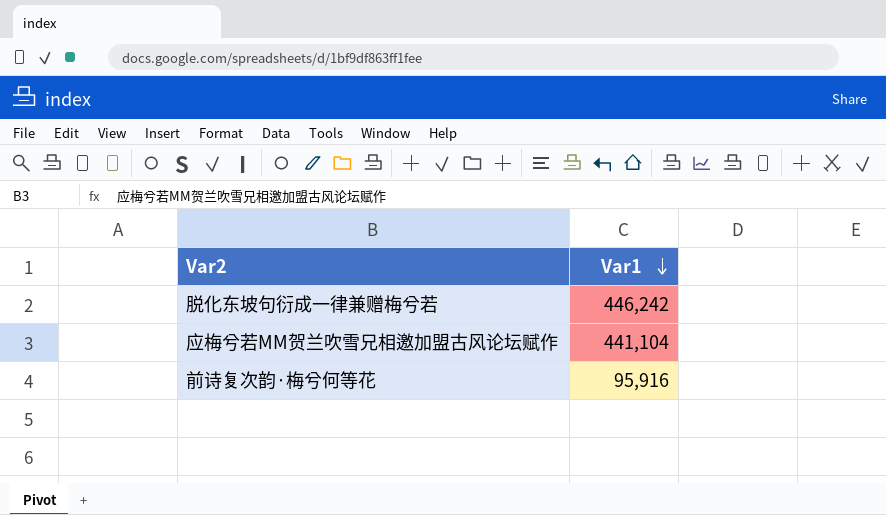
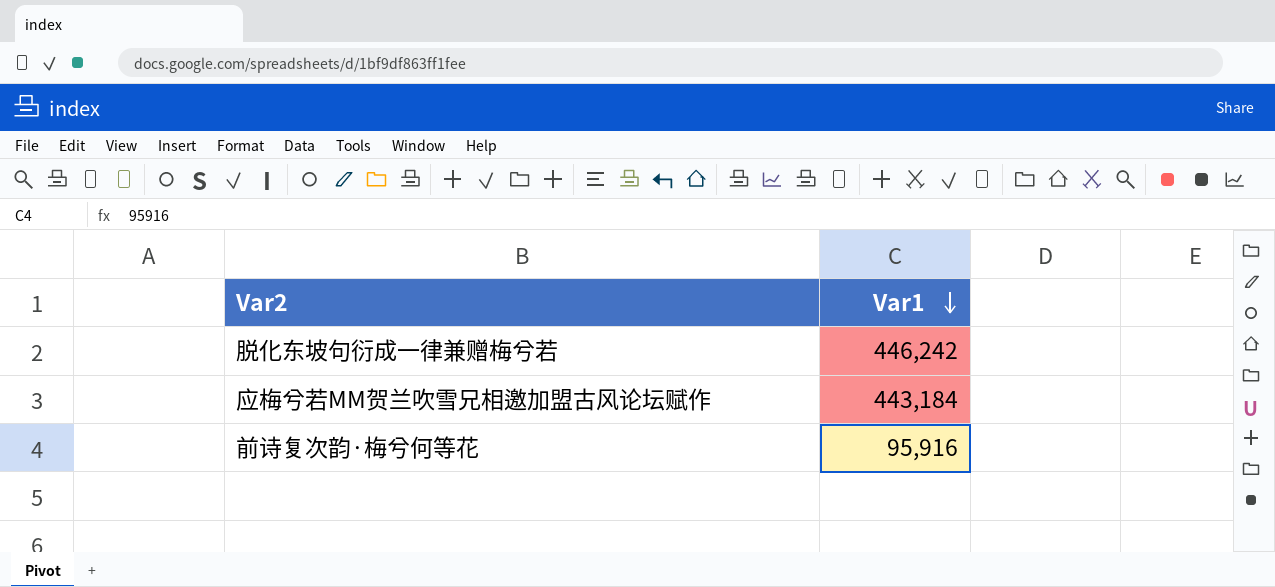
应梅兮若MM贺兰吹雪兄相邀加盟古风论坛赋作 | Var1: 441,104 -> 443,184

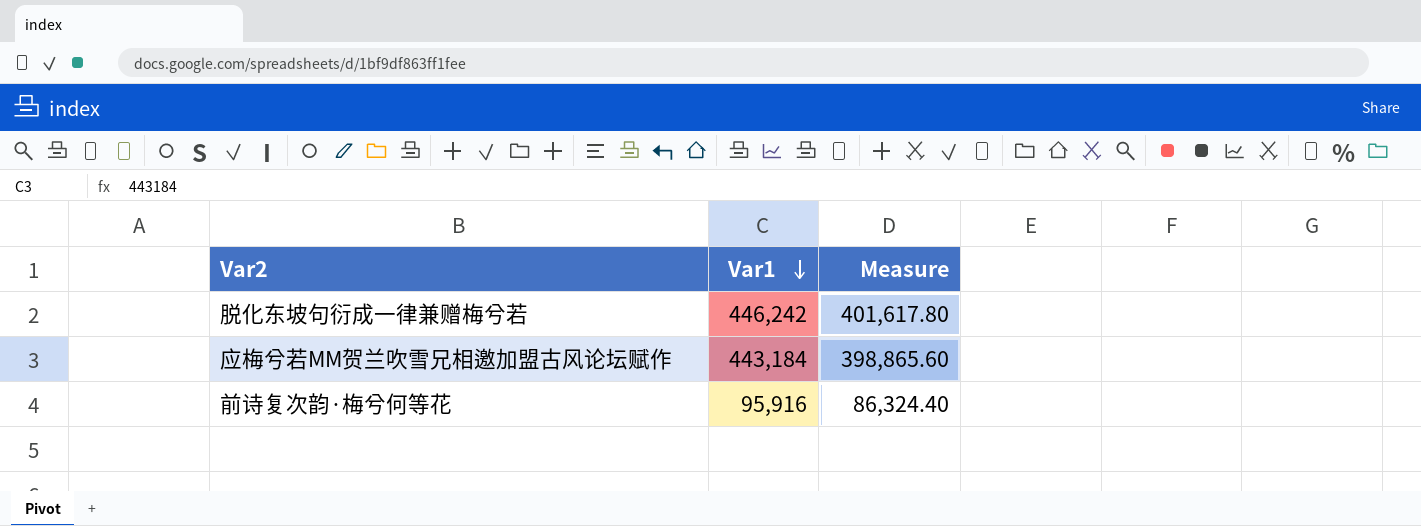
column Measure | formula: none -> [Var1] * 0.9

